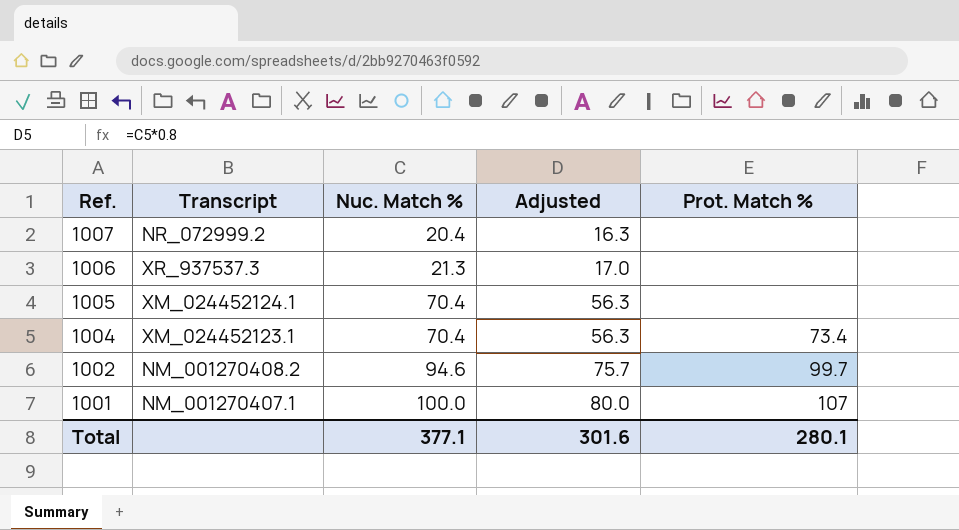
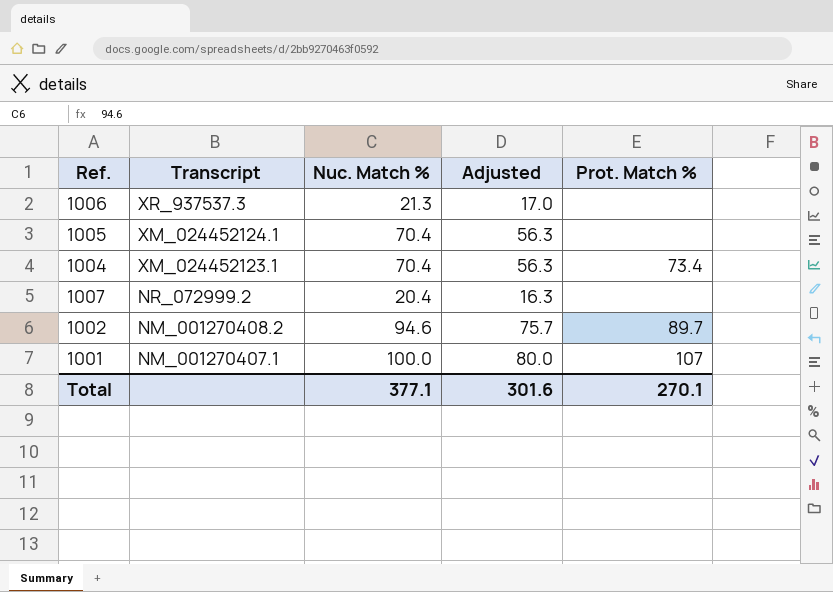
row order: Ref. descending -> Transcript descending
1002 | Prot. Match %: 99.7 -> 89.7
Total | Prot. Match %: 280.1 -> 270.1

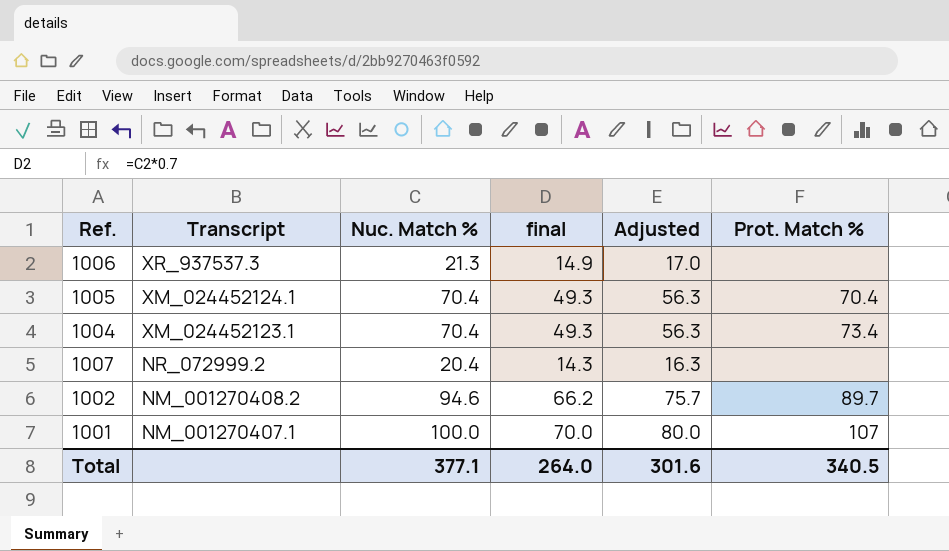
column final | formula: none -> [Nuc. Match %] * 0.7
1005 | Prot. Match %: none -> 70.4
Total | Prot. Match %: 270.1 -> 340.5

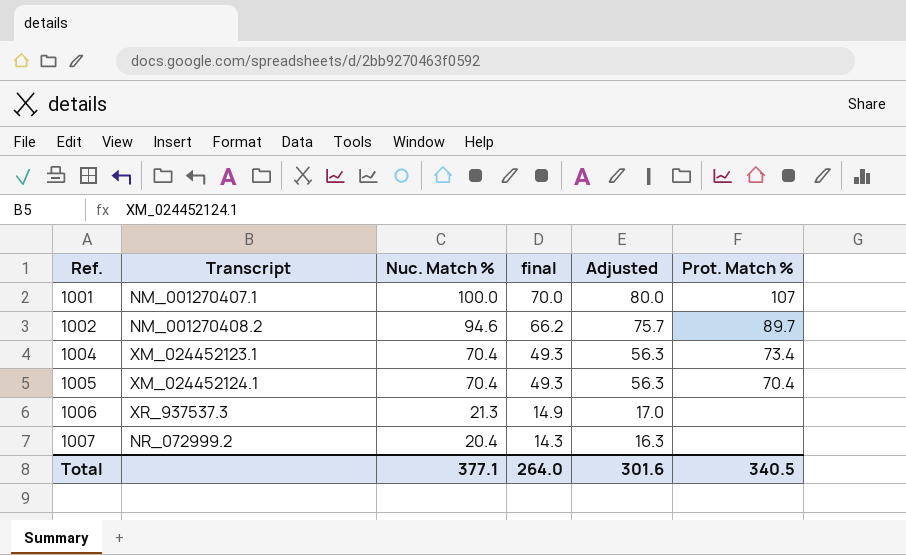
row order: Transcript descending -> Ref. ascending

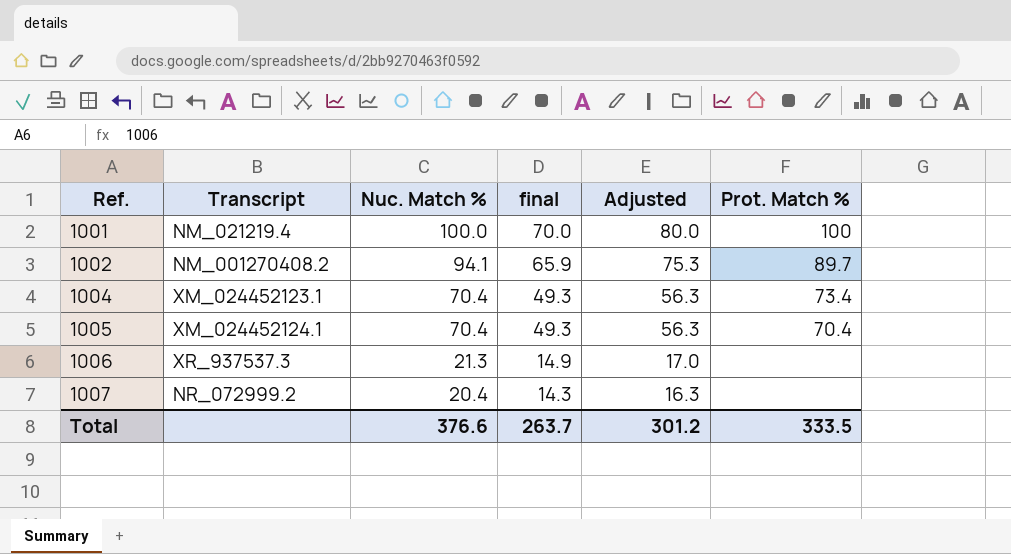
1001 | Transcript: NM_001270407.1 -> NM_021219.4
1001 | Prot. Match %: 107 -> 100
1002 | Nuc. Match %: 94.6 -> 94.1
1002 | final: 66.2 -> 65.9
1002 | Adjusted: 75.7 -> 75.3
Total | Nuc. Match %: 377.1 -> 376.6
Total | final: 264.0 -> 263.7
Total | Adjusted: 301.6 -> 301.2
Total | Prot. Match %: 340.5 -> 333.5

